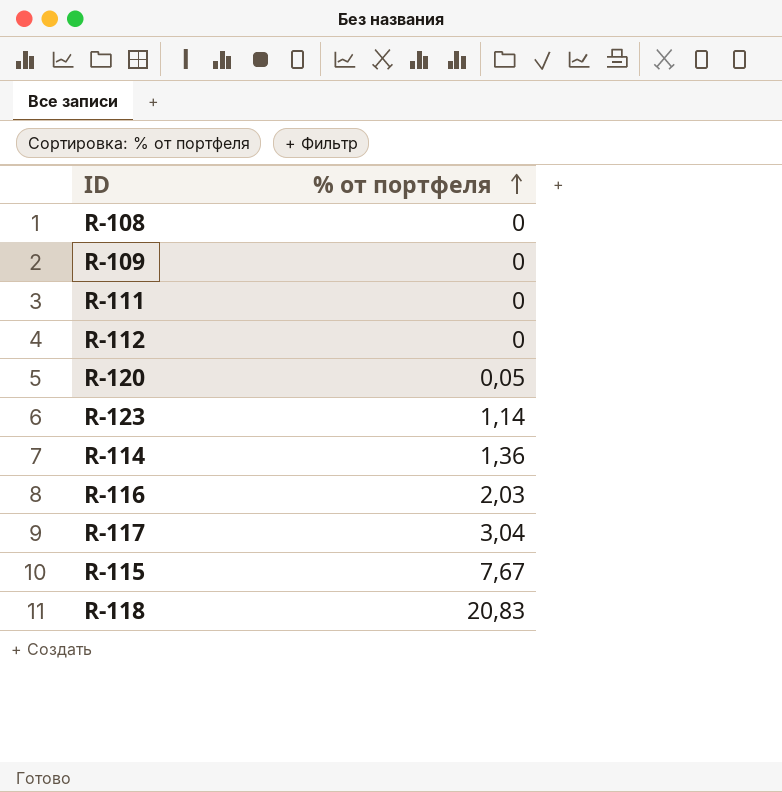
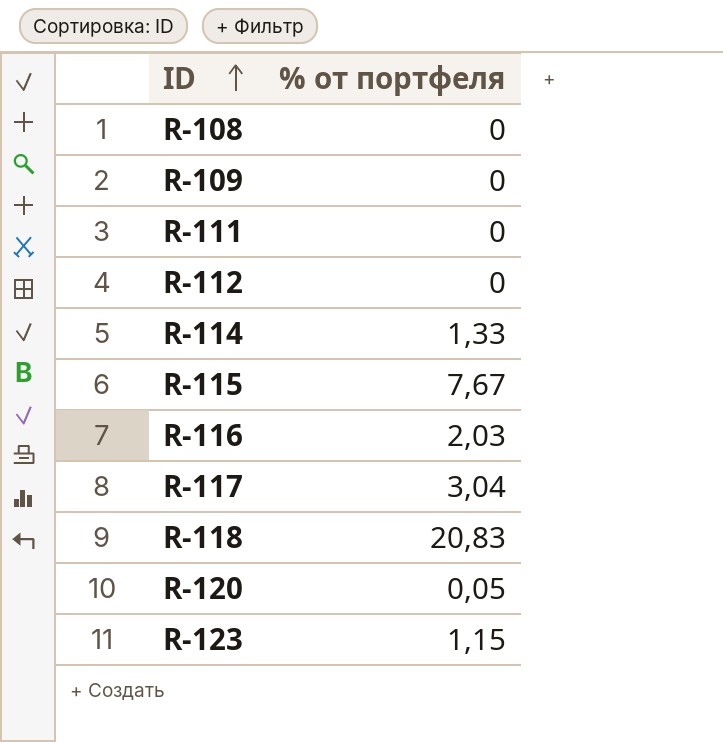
row order: % от портфеля ascending -> ID ascending
R-114 | % от портфеля: 1,36 -> 1,33
R-123 | % от портфеля: 1,14 -> 1,15

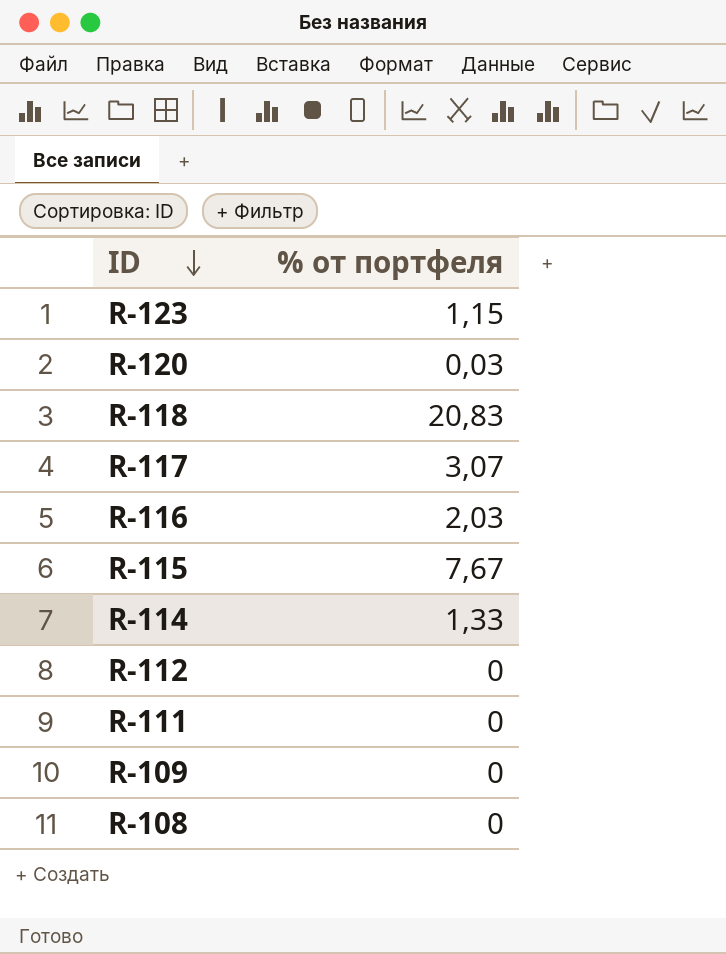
row order: ID ascending -> ID descending
R-120 | % от портфеля: 0,05 -> 0,03
R-117 | % от портфеля: 3,04 -> 3,07

